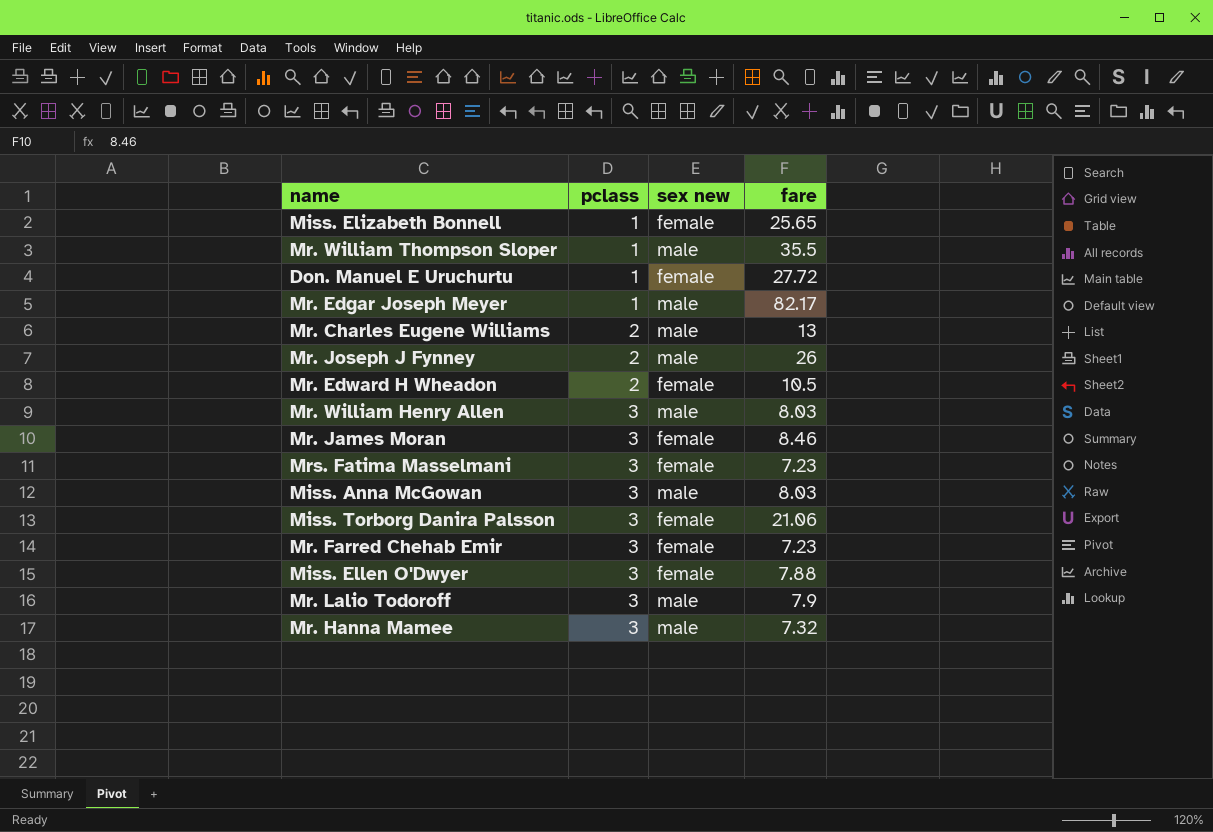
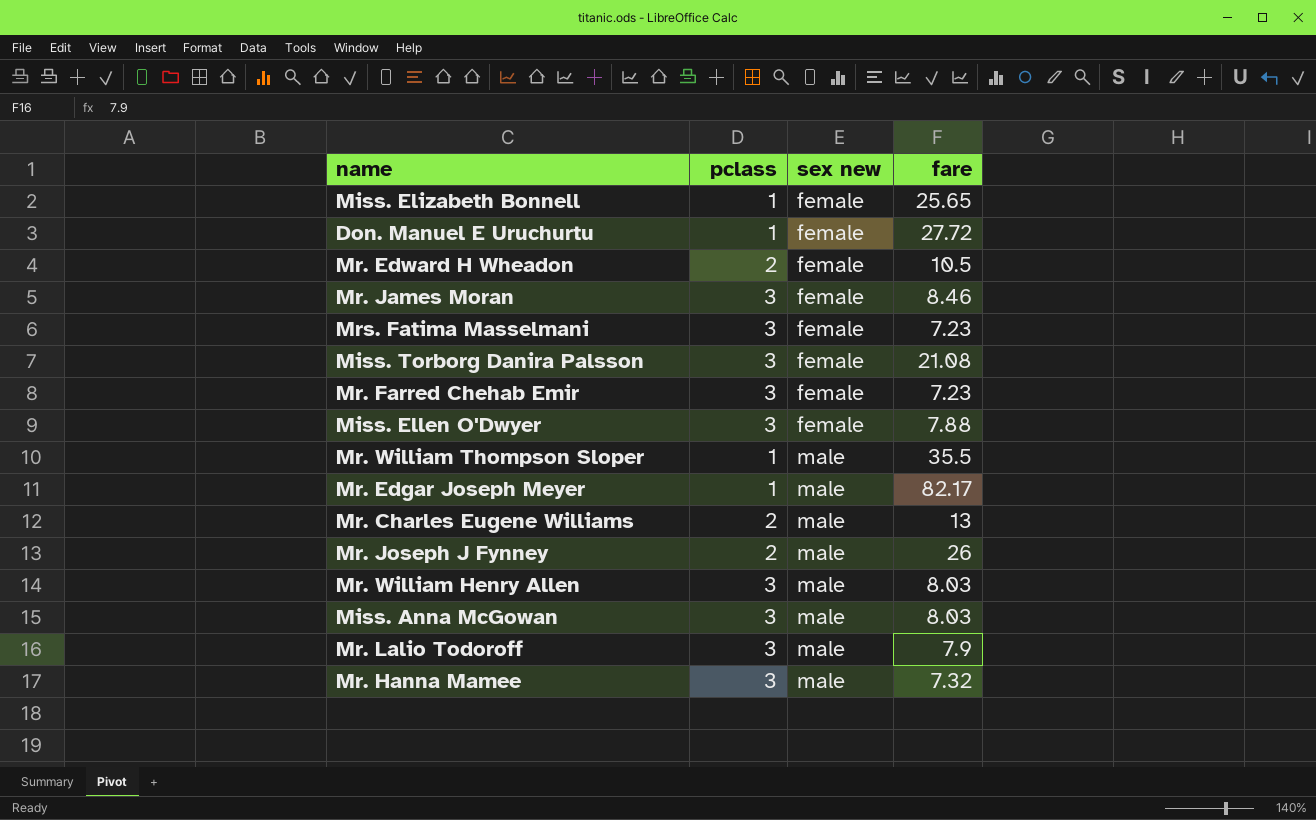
row order: pclass ascending -> sex new ascending
Miss. Torborg Danira Palsson | fare: 21.06 -> 21.08

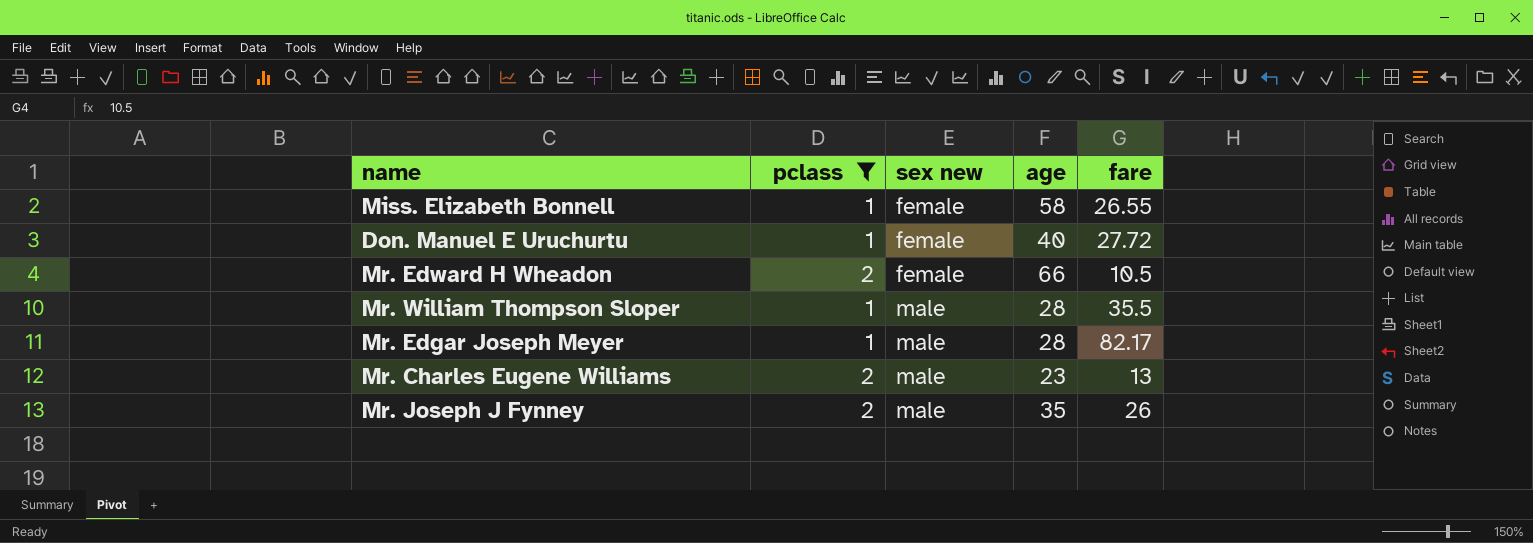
filter: none -> pclass != 3
column age | position: none -> 4
Miss. Elizabeth Bonnell | fare: 25.65 -> 26.55

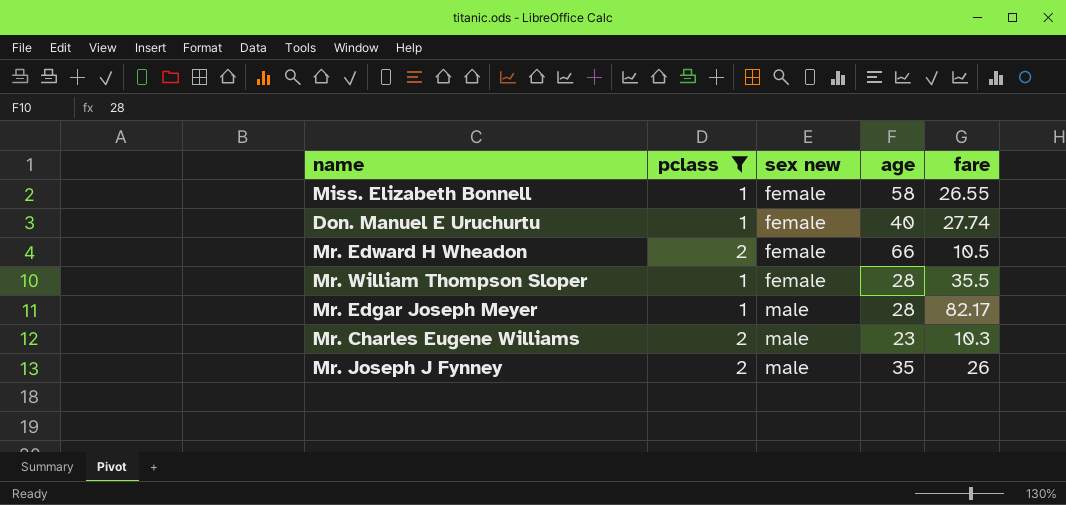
Don. Manuel E Uruchurtu | fare: 27.72 -> 27.74
Mr. William Thompson Sloper | sex new: male -> female
Mr. Charles Eugene Williams | fare: 13 -> 10.3

